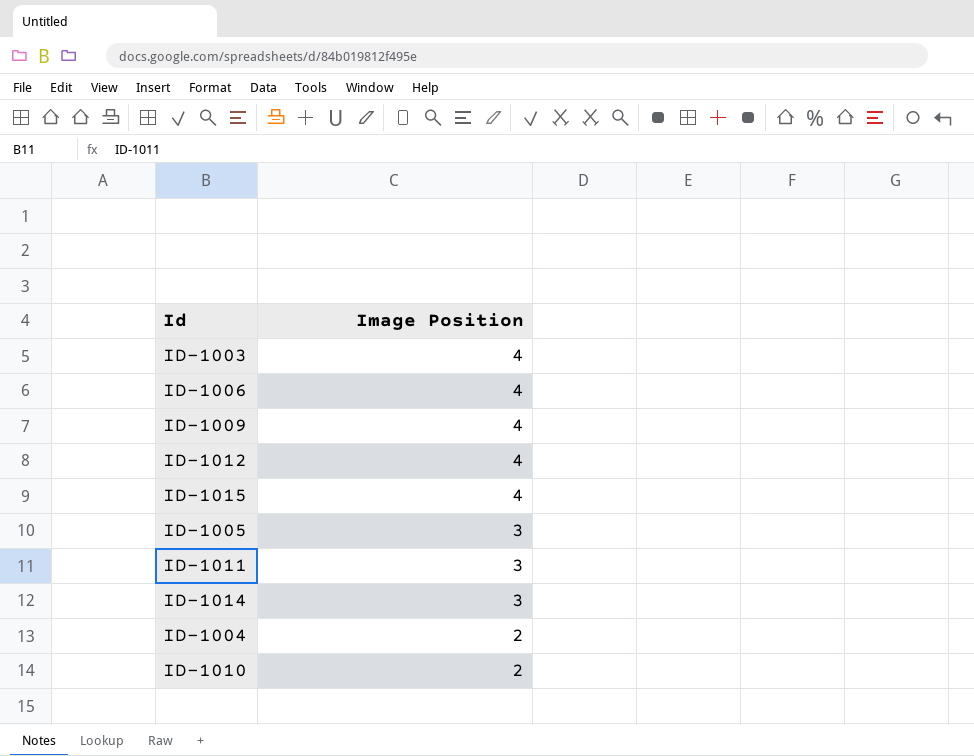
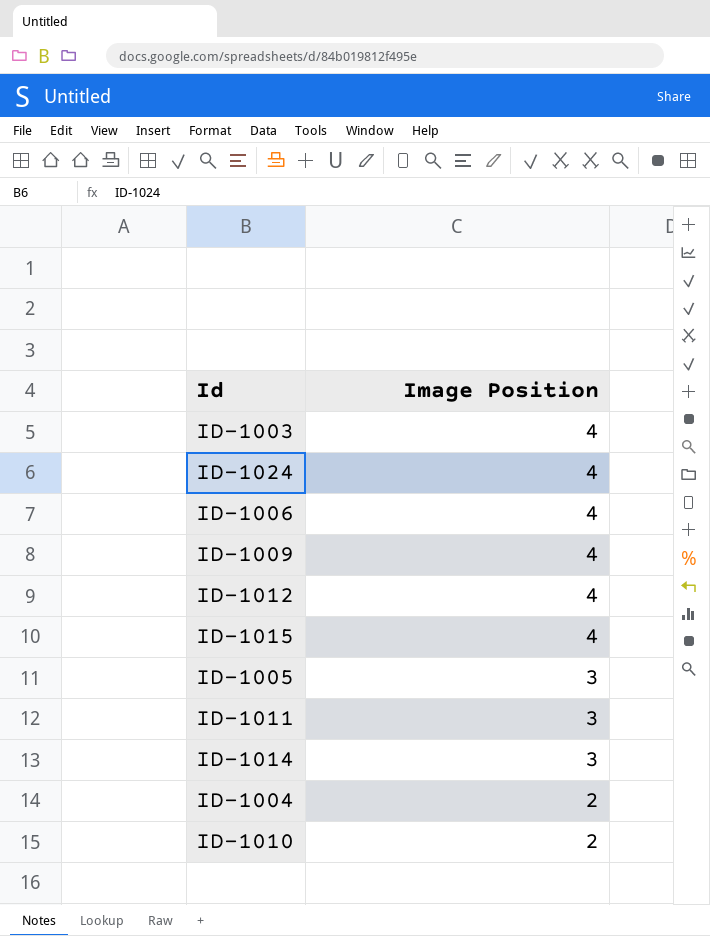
row ID-1024: none -> 4

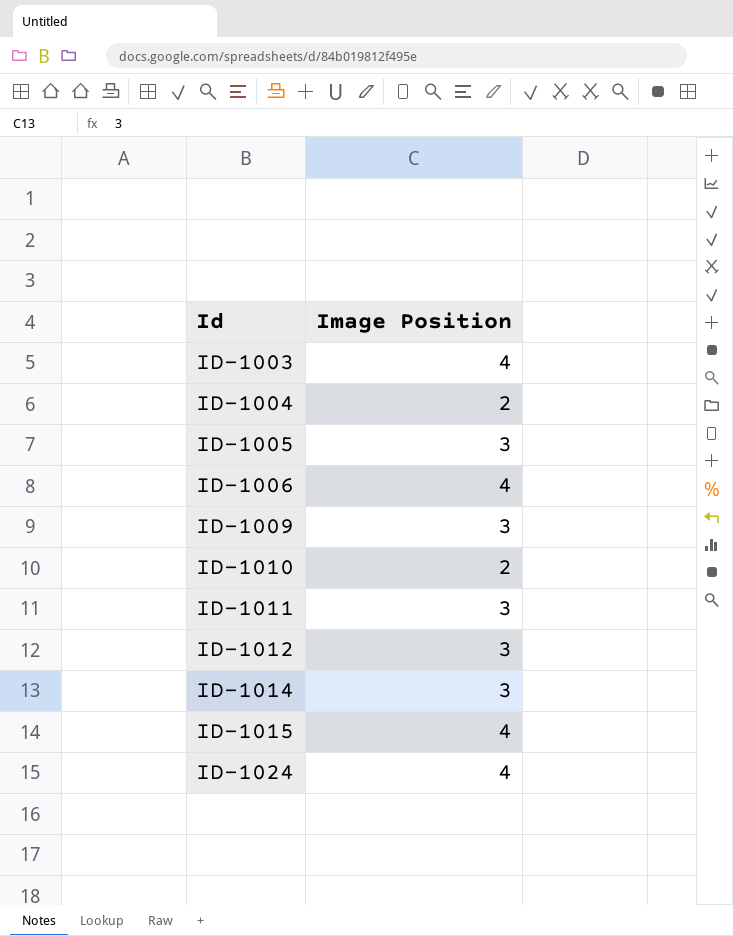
row order: Image Position descending -> Id ascending
ID-1009 | Image Position: 4 -> 3
ID-1012 | Image Position: 4 -> 3

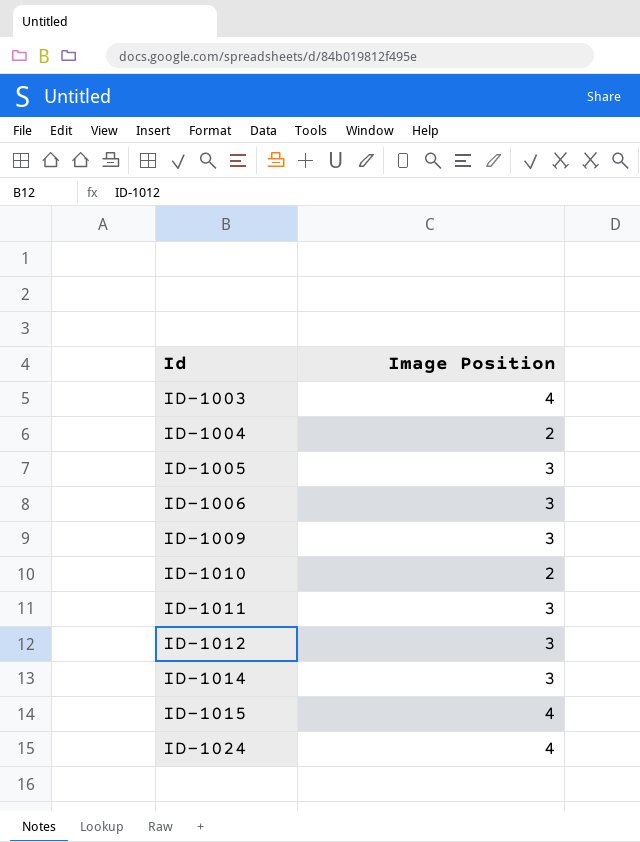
ID-1006 | Image Position: 4 -> 3

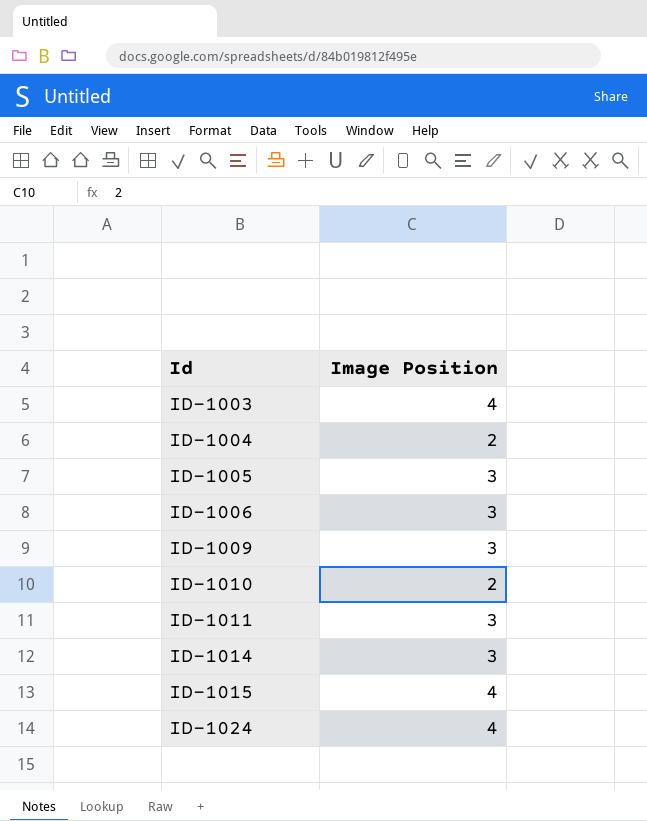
row ID-1012: 3 -> none

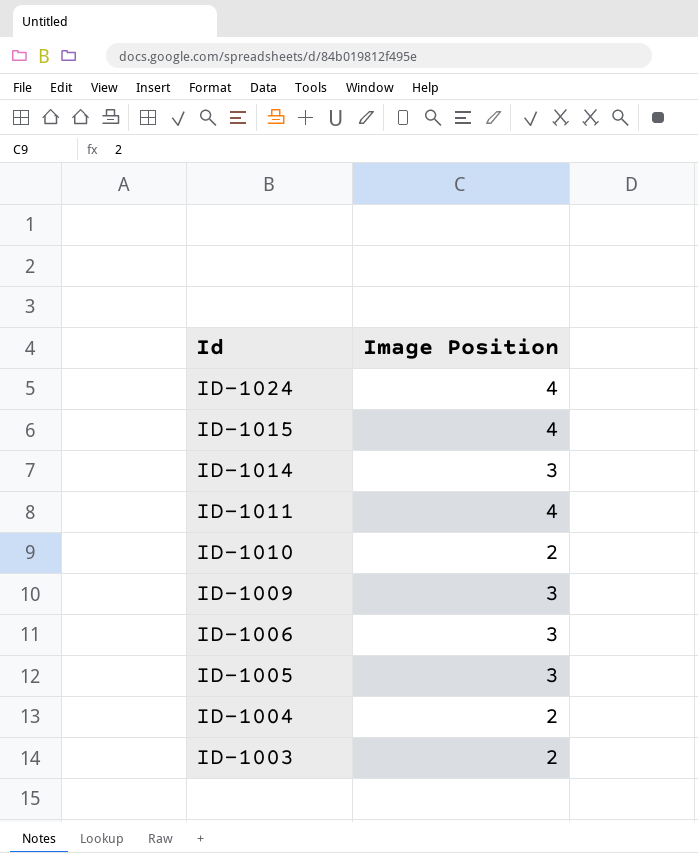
row order: Id ascending -> Id descending
ID-1011 | Image Position: 3 -> 4
ID-1003 | Image Position: 4 -> 2

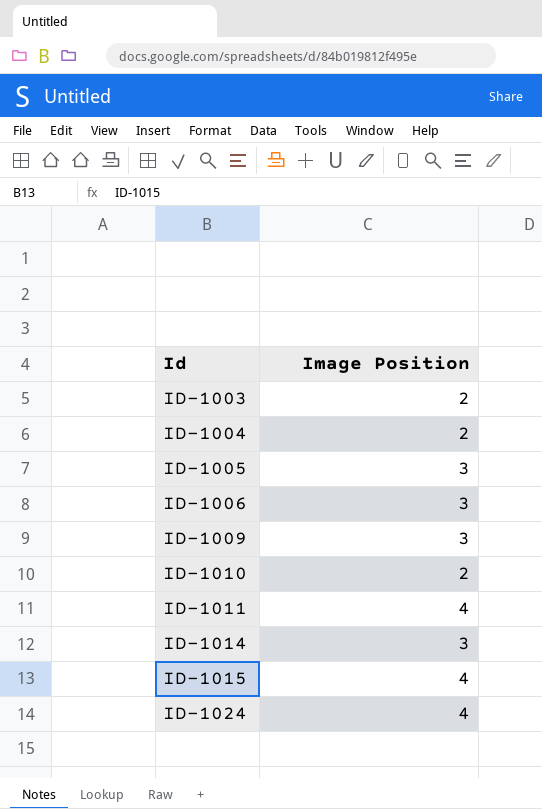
row order: Id descending -> Id ascending

